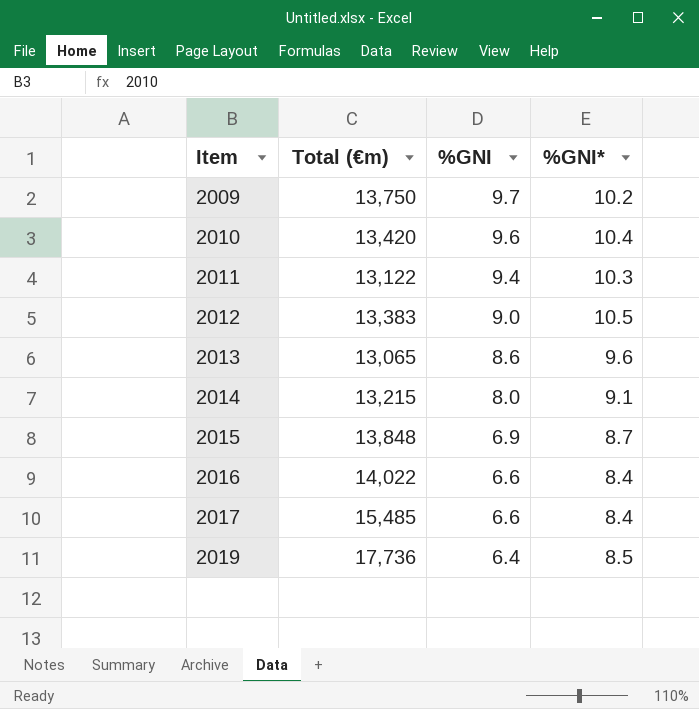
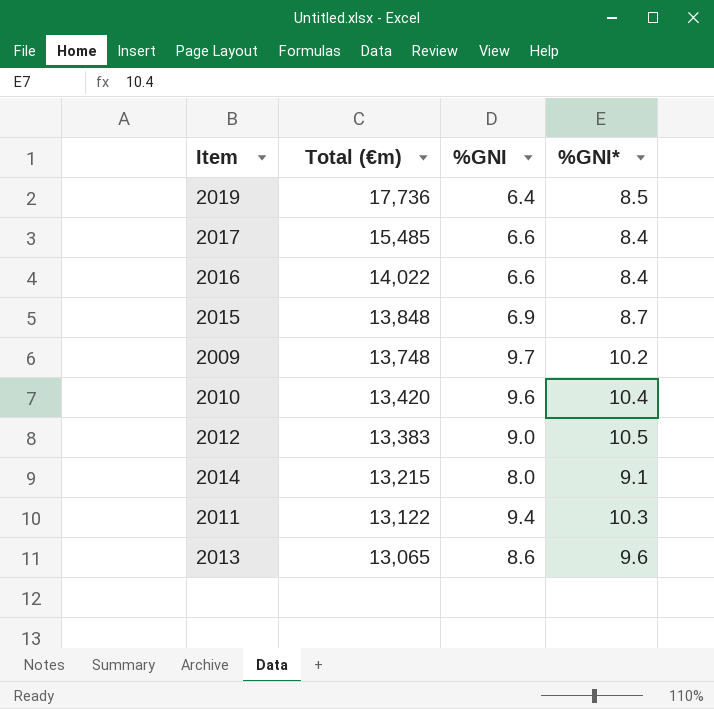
row order: Item ascending -> Total (€m) descending
2009 | Total (€m): 13,750 -> 13,748

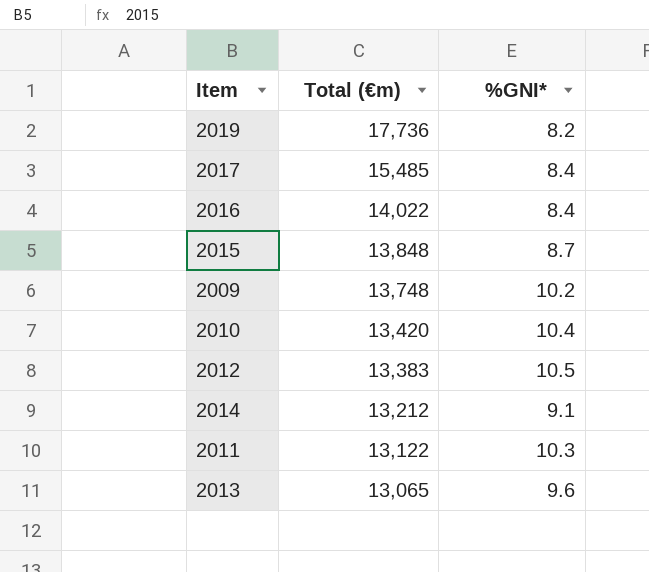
column %GNI | position: 3 -> none
2019 | %GNI*: 8.5 -> 8.2
2014 | Total (€m): 13,215 -> 13,212

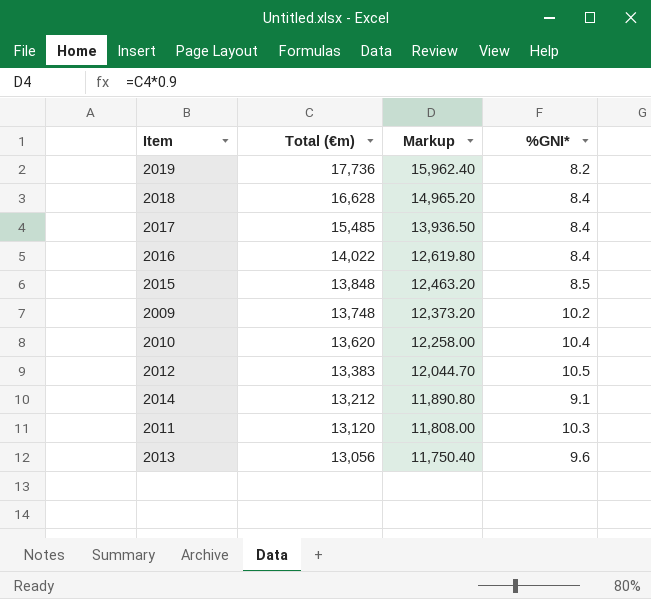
column Markup | formula: none -> [Total (€m)] * 0.9
row 2018: none -> 16,628 | 14,965.20 | 8.4
2015 | %GNI*: 8.7 -> 8.5
2010 | Total (€m): 13,420 -> 13,620
2011 | Total (€m): 13,122 -> 13,120
2013 | Total (€m): 13,065 -> 13,056

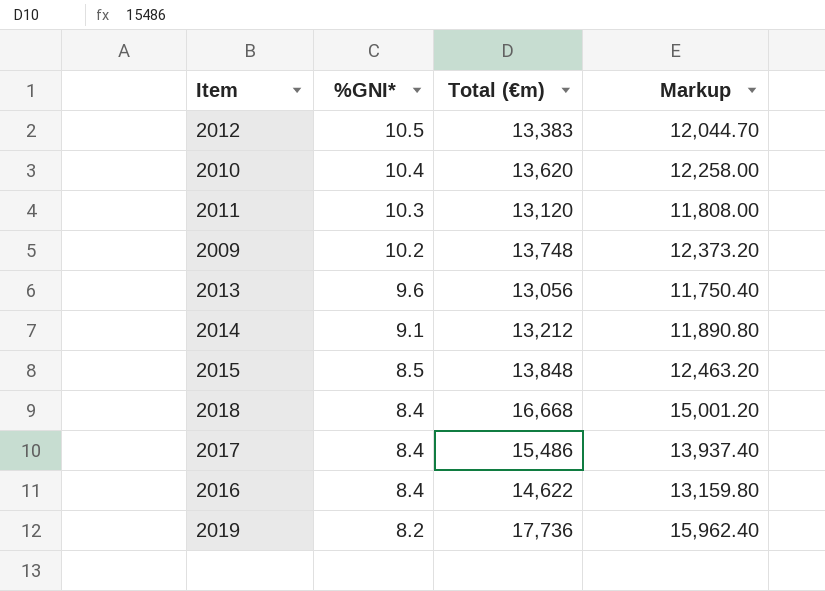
row order: Total (€m) descending -> %GNI* descending
column %GNI* | position: 4 -> 2
2018 | Total (€m): 16,628 -> 16,668
2018 | Markup: 14,965.20 -> 15,001.20
2017 | Total (€m): 15,485 -> 15,486
2017 | Markup: 13,936.50 -> 13,937.40
2016 | Total (€m): 14,022 -> 14,622
2016 | Markup: 12,619.80 -> 13,159.80

